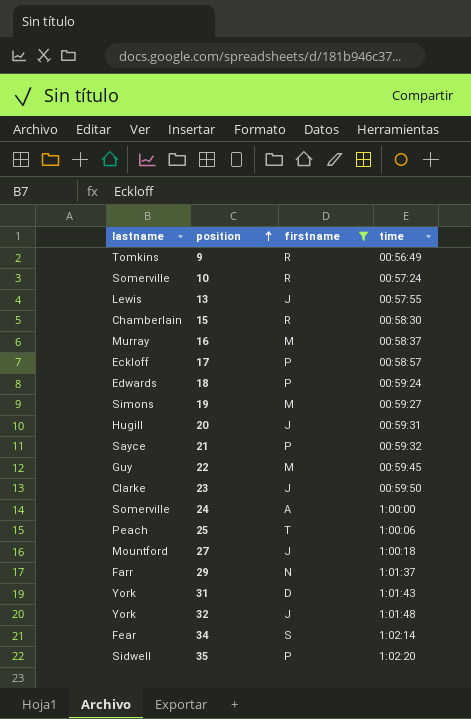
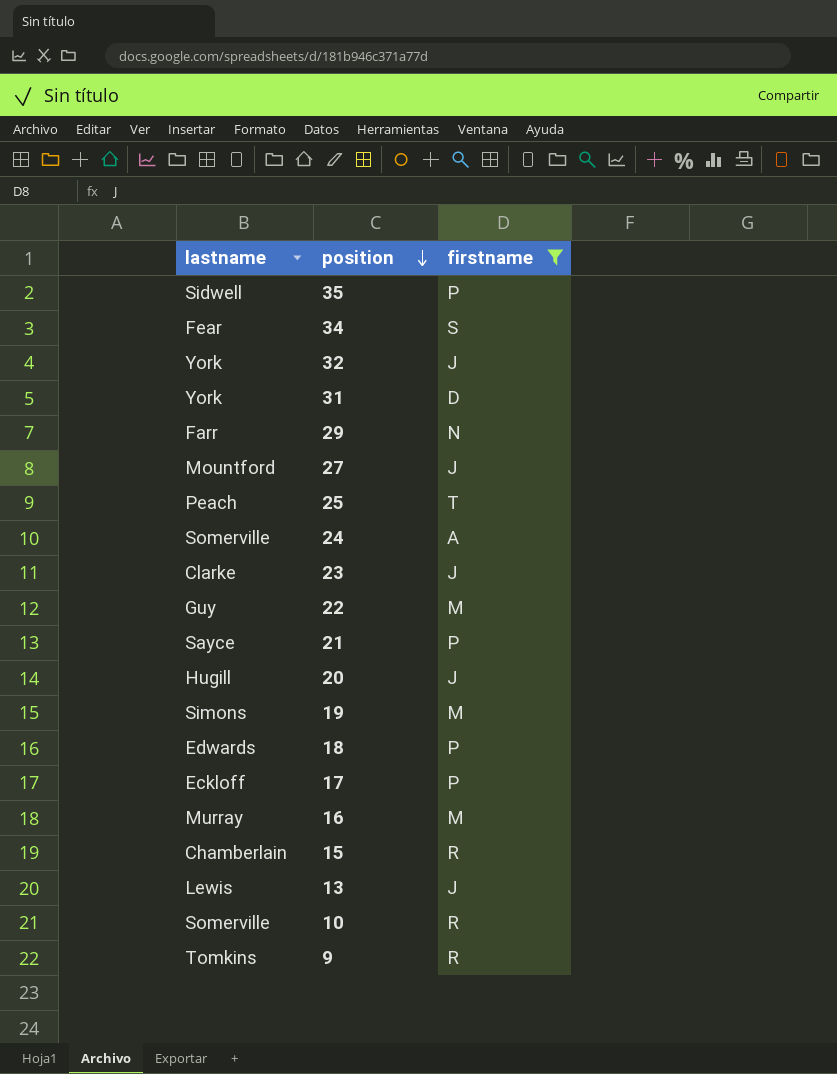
row order: position ascending -> position descending
column time | position: 4 -> none

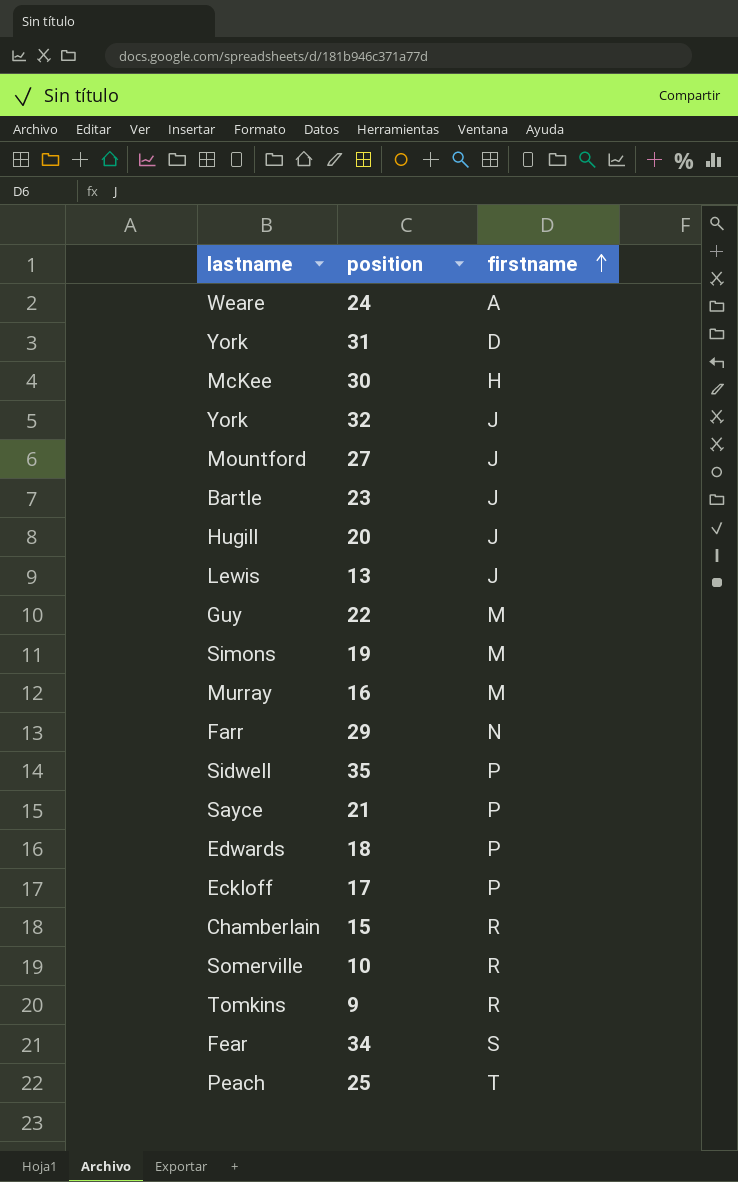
filter: firstname != H -> none
row order: position descending -> firstname ascending
24 | lastname: Somerville -> Weare
23 | lastname: Clarke -> Bartle

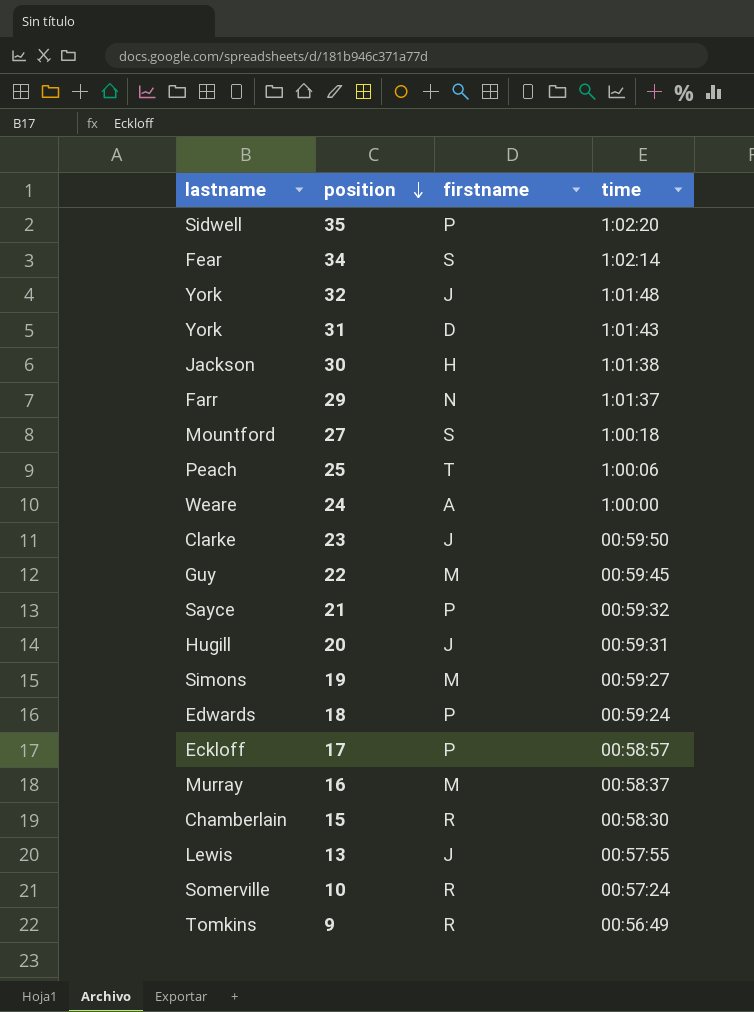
row order: firstname ascending -> position descending
column time | position: none -> 4
30 | lastname: McKee -> Jackson
27 | firstname: J -> S
23 | lastname: Bartle -> Clarke

